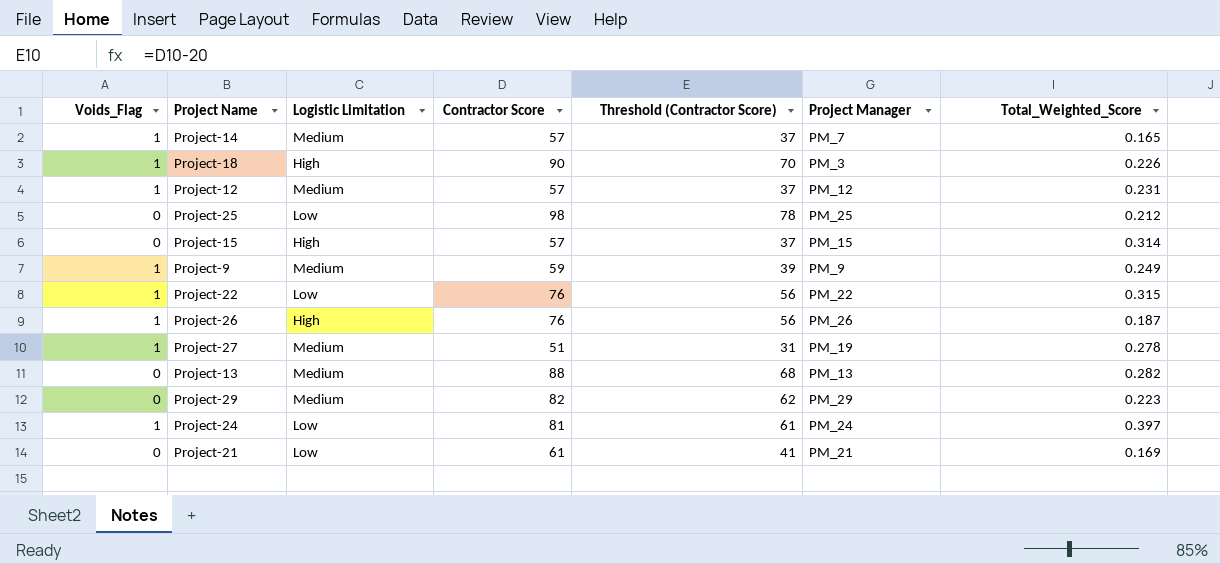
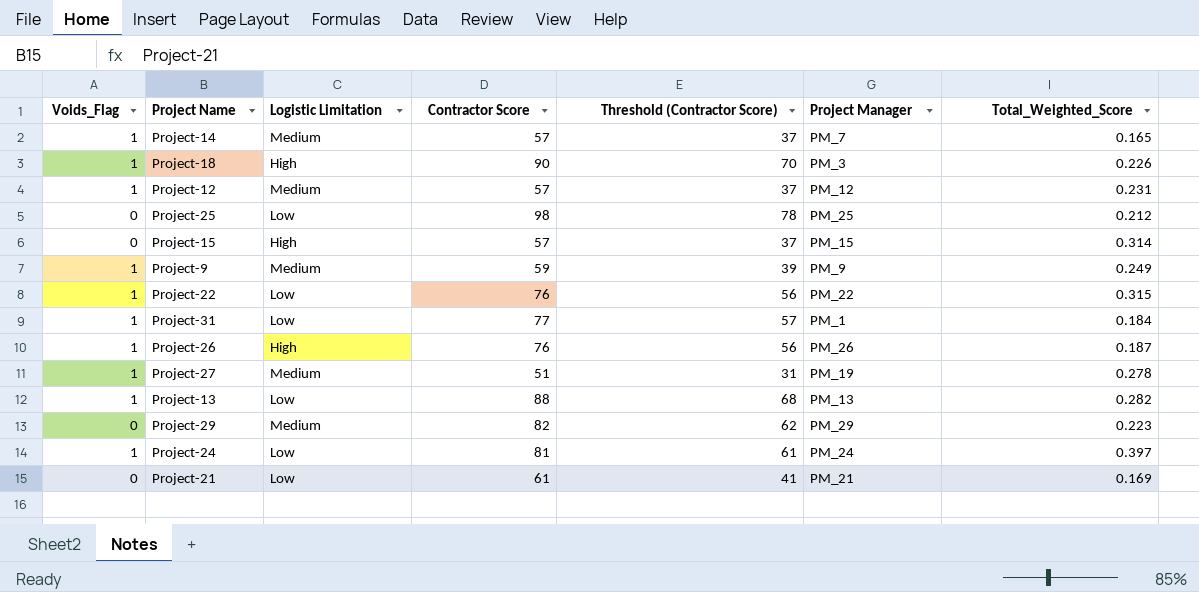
row Project-31: none -> 1 | Low | 77 | 57 | PM_1 | 0.184
Project-13 | Voids_Flag: 0 -> 1
Project-13 | Logistic Limitation: Medium -> Low

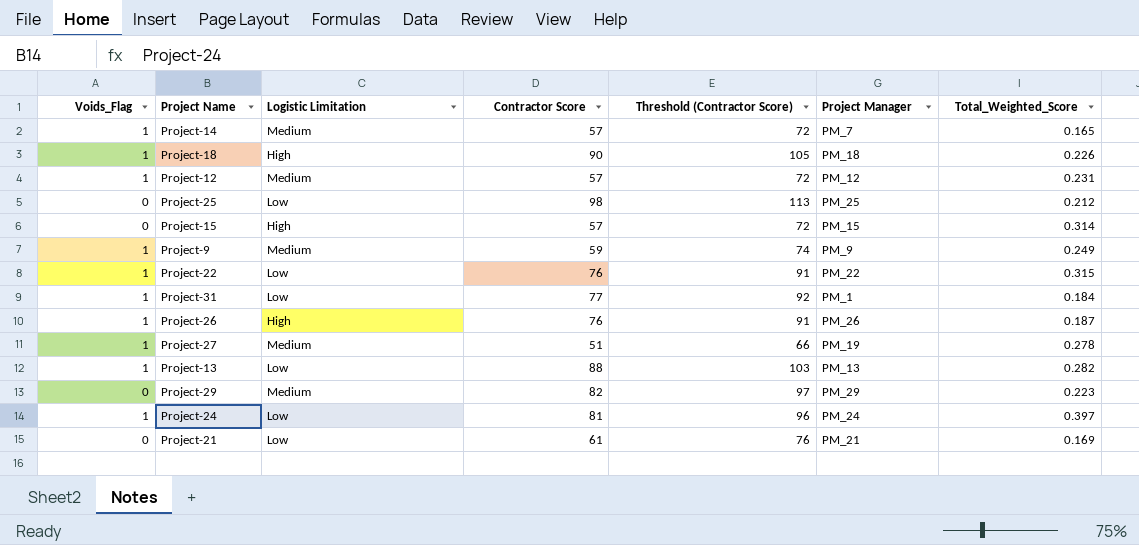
column Threshold (Contractor Score) | formula: [Contractor Score] - 20 -> [Contractor Score] + 15
Project-18 | Project Manager: PM_3 -> PM_18

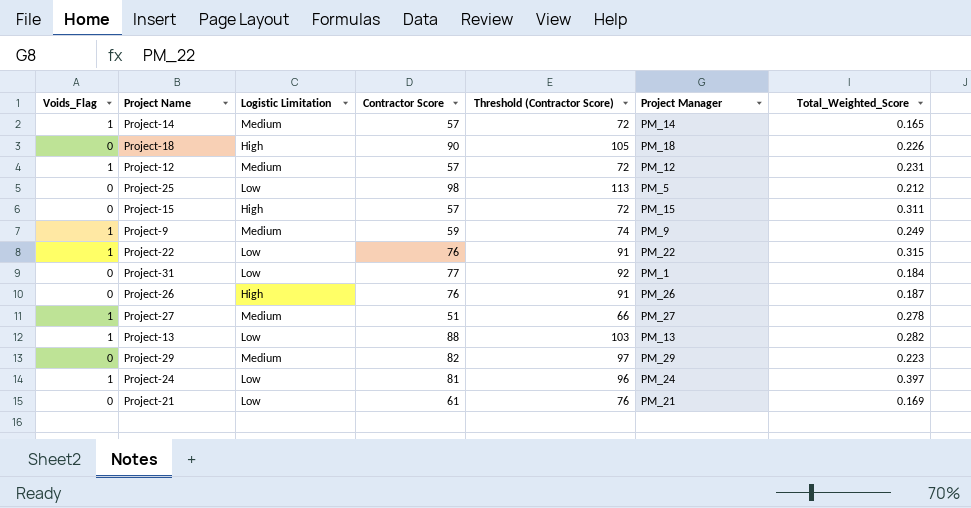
Project-14 | Project Manager: PM_7 -> PM_14
Project-18 | Voids_Flag: 1 -> 0
Project-25 | Project Manager: PM_25 -> PM_5
Project-15 | Total_Weighted_Score: 0.314 -> 0.311
Project-31 | Voids_Flag: 1 -> 0
Project-26 | Voids_Flag: 1 -> 0
Project-27 | Project Manager: PM_19 -> PM_27

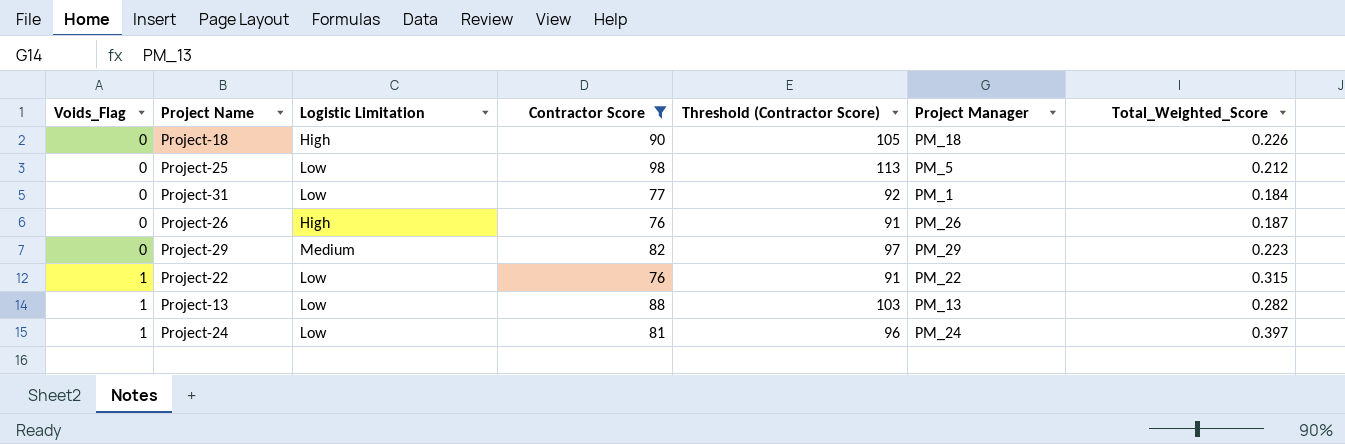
filter: none -> Contractor Score >= 76
row order: none -> Voids_Flag ascending

